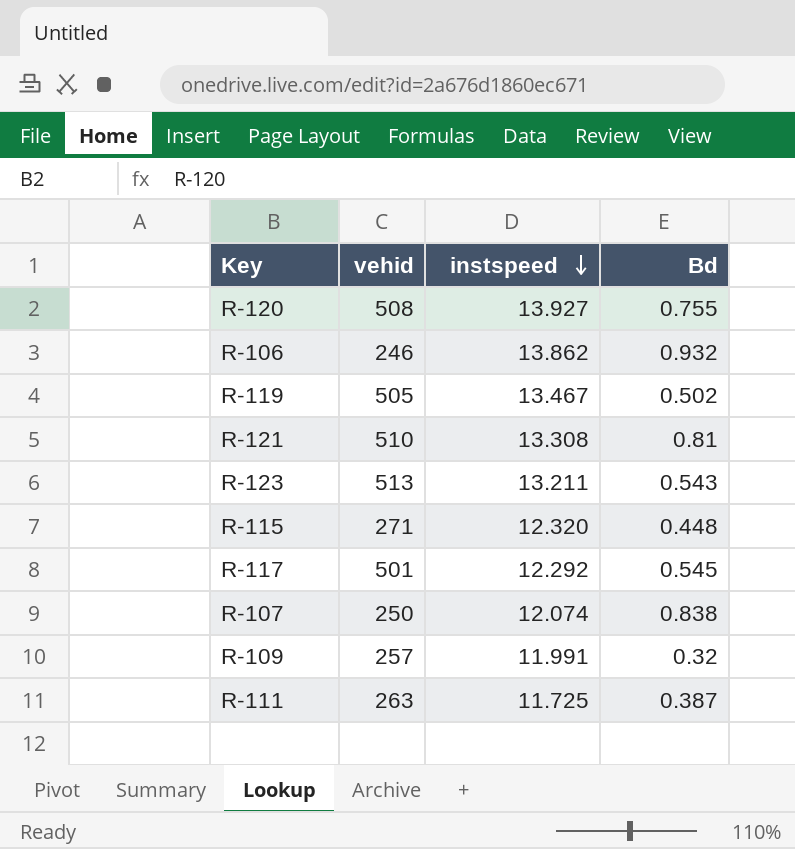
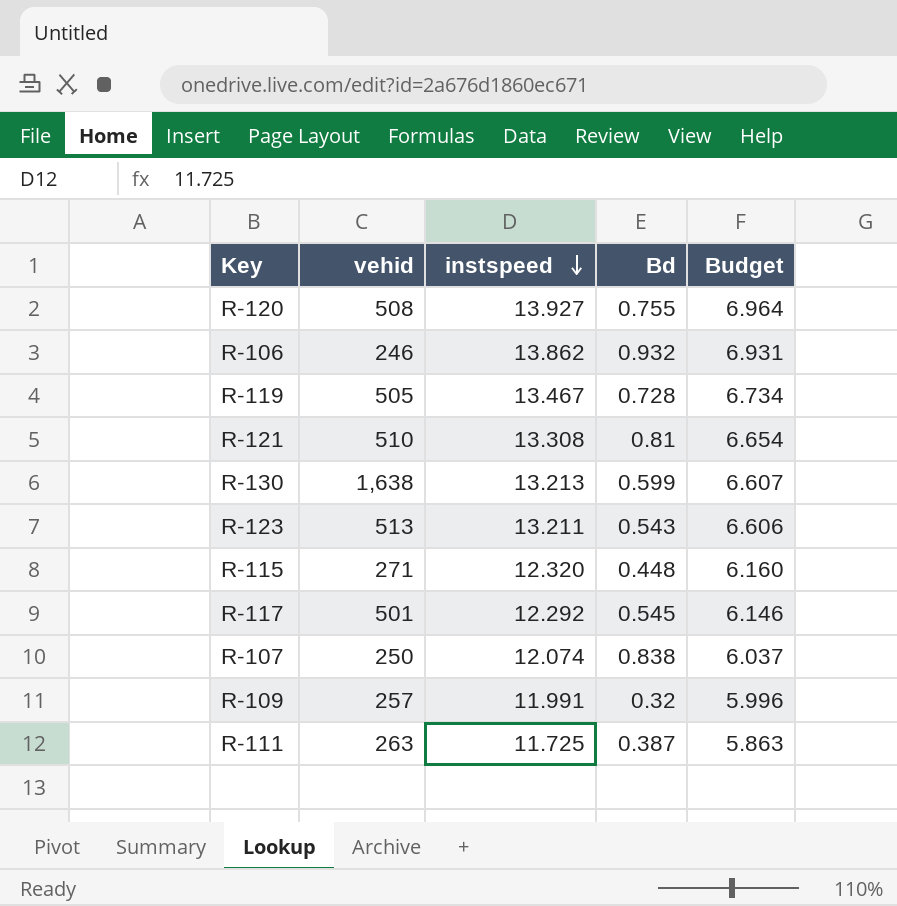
column Budget | formula: none -> [instspeed] * 0.5
R-119 | Bd: 0.502 -> 0.728
row R-130: none -> 1,638 | 13.213 | 0.599 | 6.607

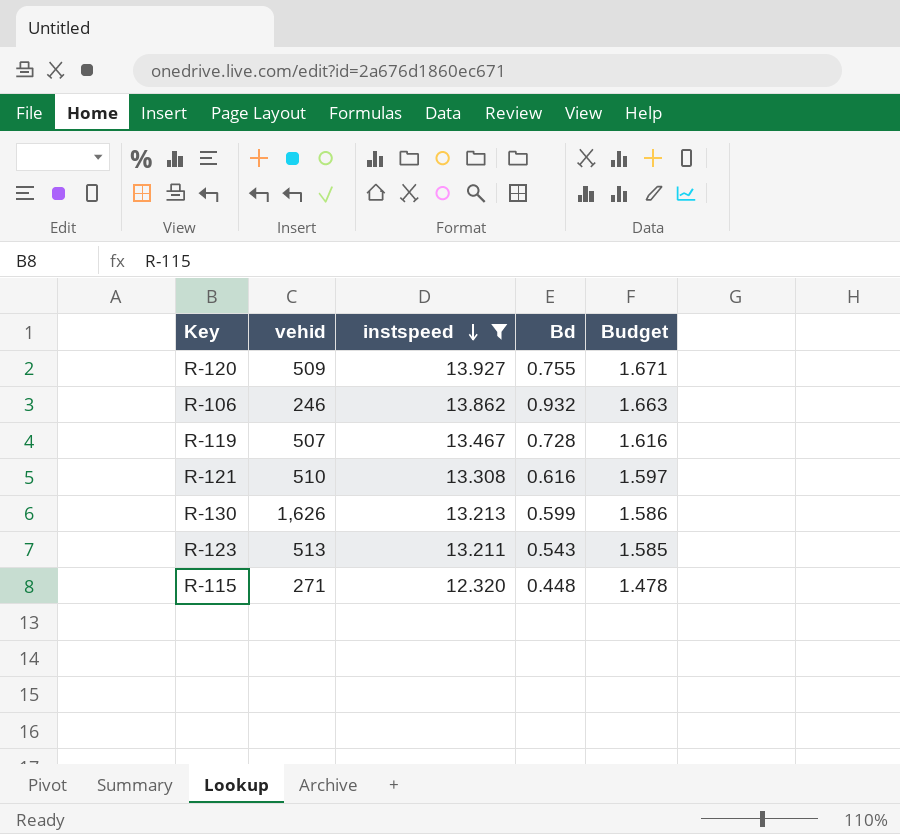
filter: none -> instspeed >= 12.320
column Budget | formula: [instspeed] * 0.5 -> [instspeed] * 0.12
R-120 | vehid: 508 -> 509
R-119 | vehid: 505 -> 507
R-121 | Bd: 0.81 -> 0.616
R-130 | vehid: 1,638 -> 1,626

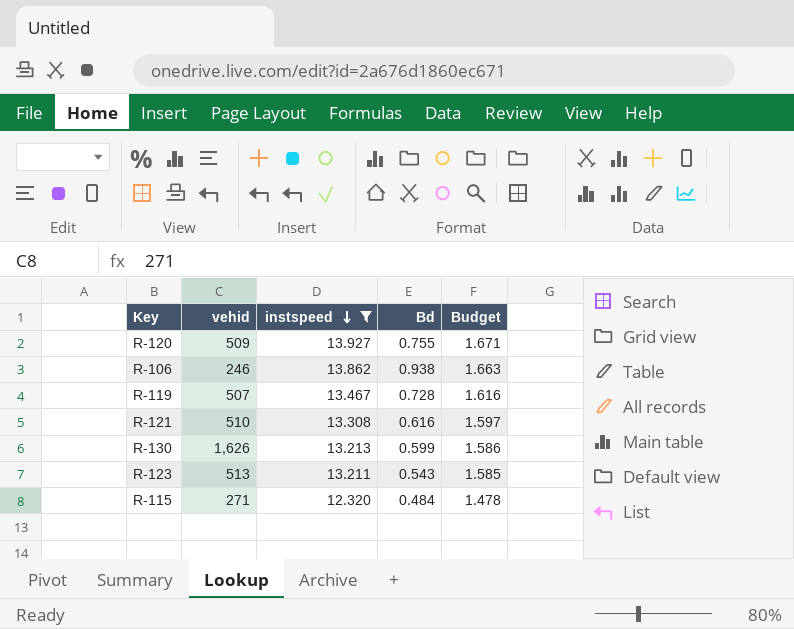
R-106 | Bd: 0.932 -> 0.938
R-115 | Bd: 0.448 -> 0.484

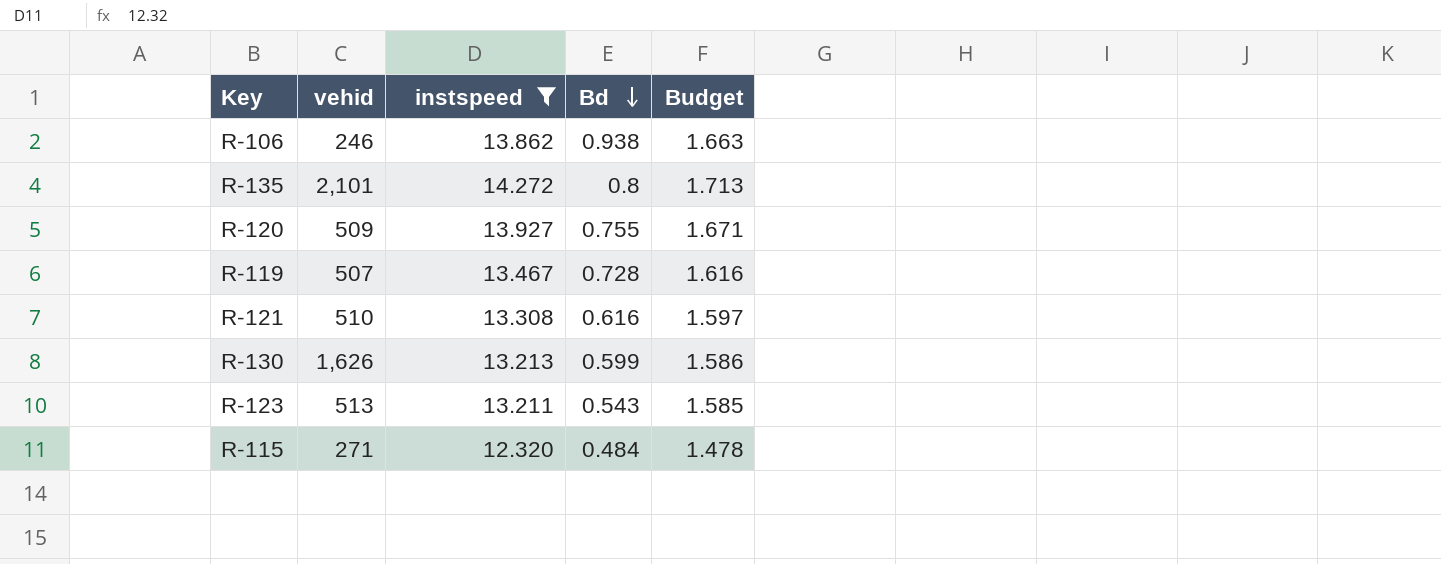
row order: instspeed descending -> Bd descending
row R-135: none -> 2,101 | 14.272 | 0.8 | 1.713

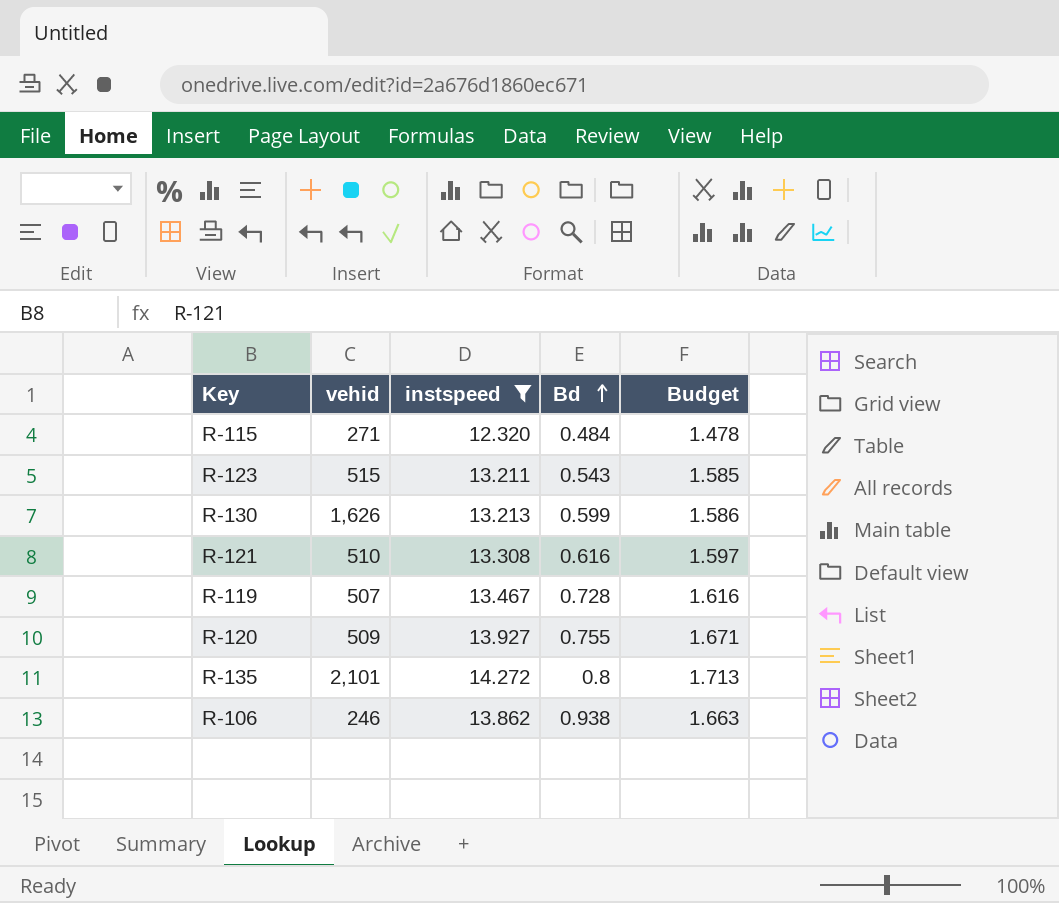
row order: Bd descending -> Bd ascending
R-123 | vehid: 513 -> 515

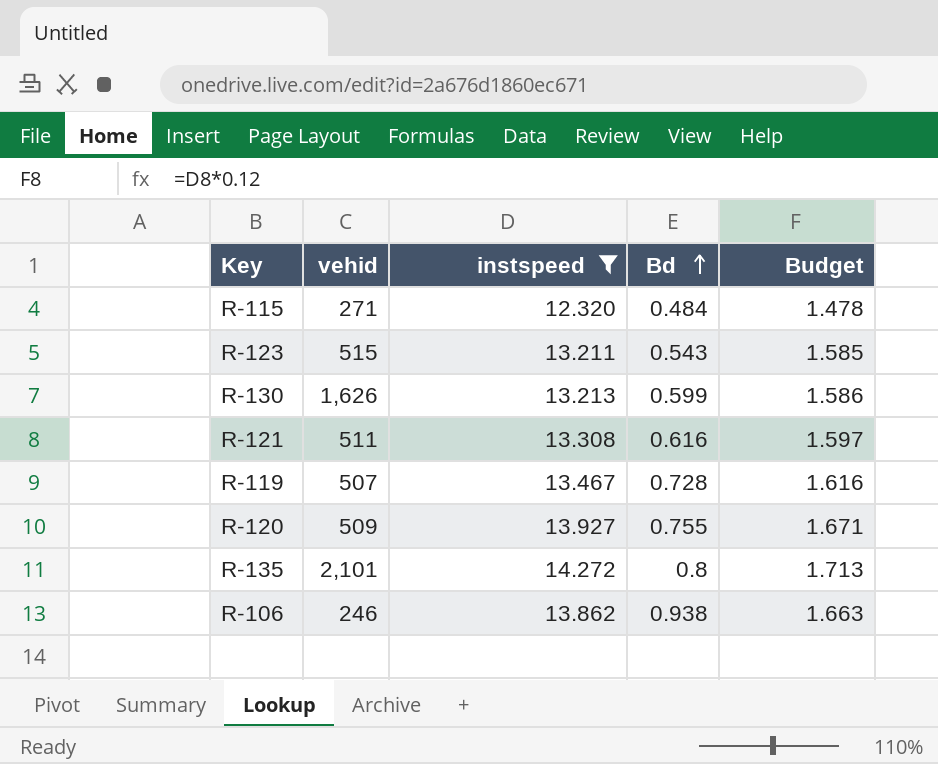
R-121 | vehid: 510 -> 511

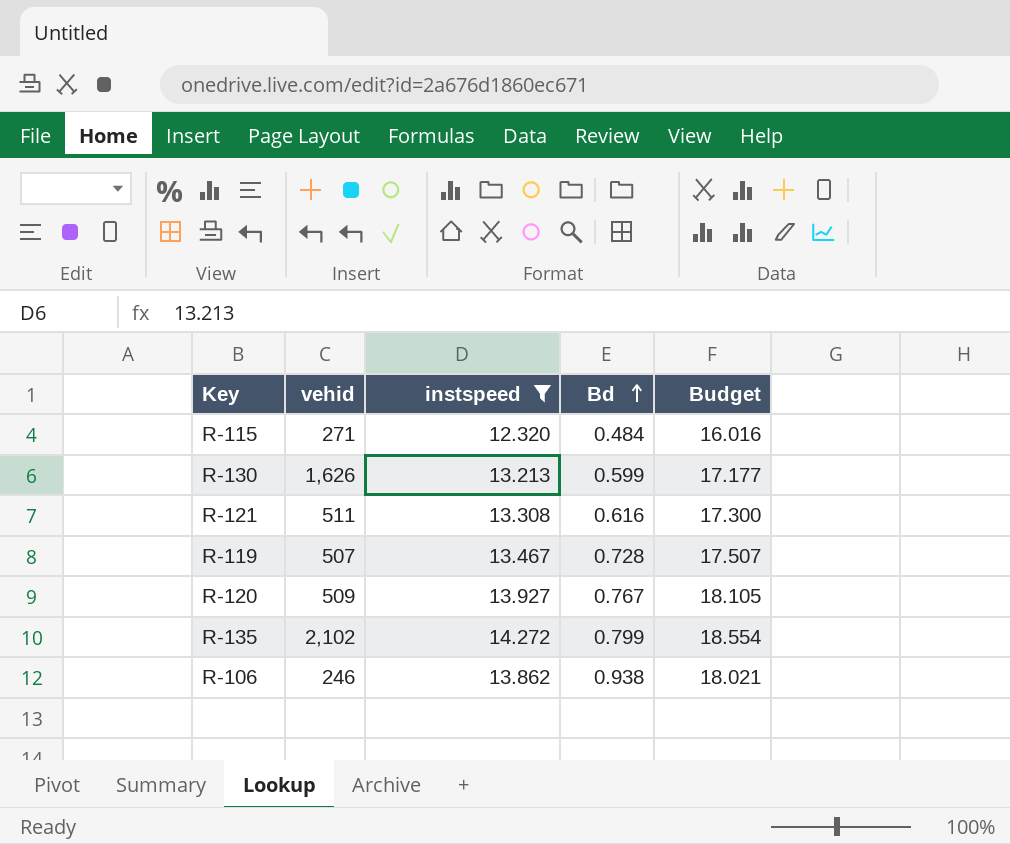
column Budget | formula: [instspeed] * 0.12 -> [instspeed] * 1.3
row R-123: 515 | 13.211 | 0.543 | 1.585 -> none
R-120 | Bd: 0.755 -> 0.767
R-135 | vehid: 2,101 -> 2,102
R-135 | Bd: 0.8 -> 0.799

